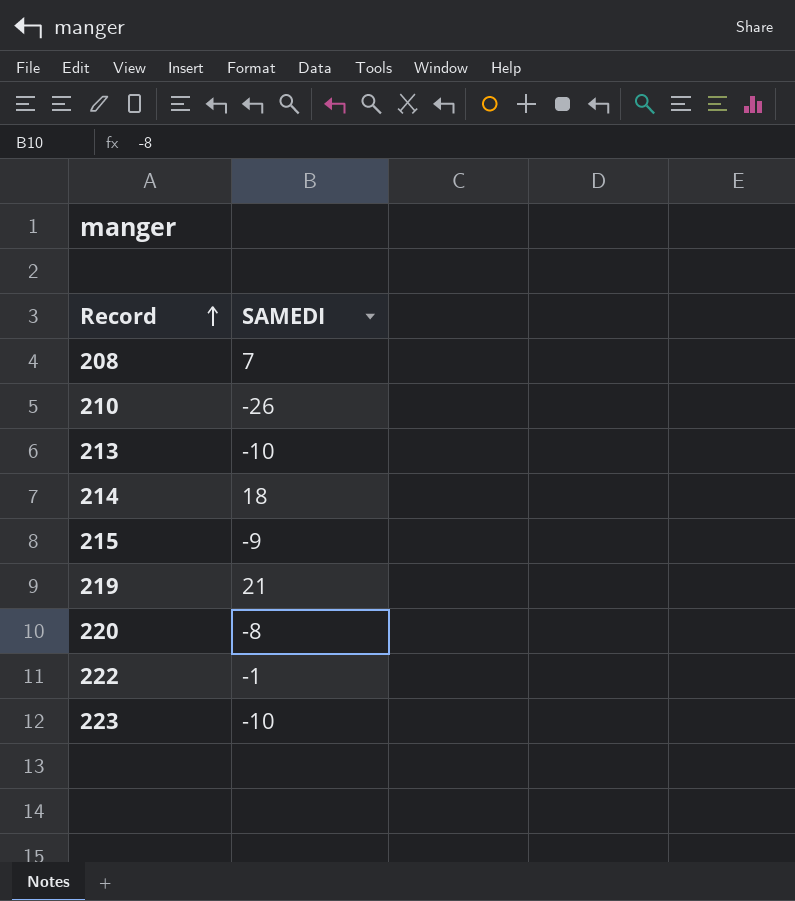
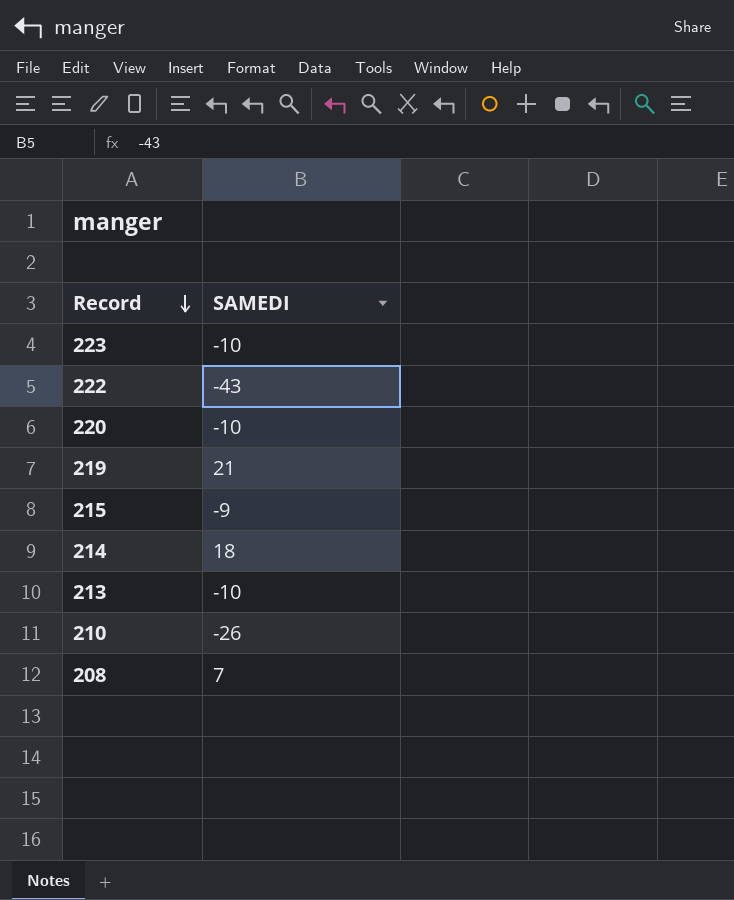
row order: Record ascending -> Record descending
222 | SAMEDI: -1 -> -43
220 | SAMEDI: -8 -> -10

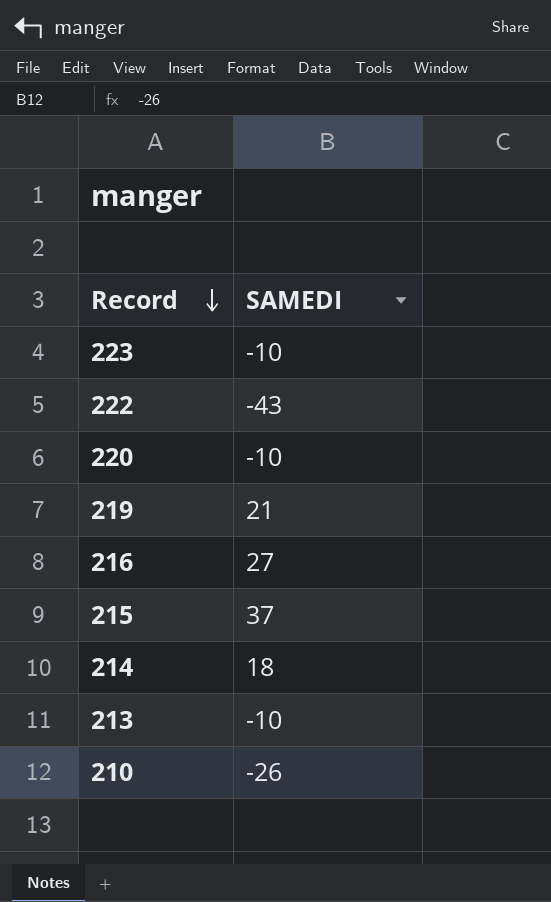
row 208: 7 -> none
row 216: none -> 27
215 | SAMEDI: -9 -> 37

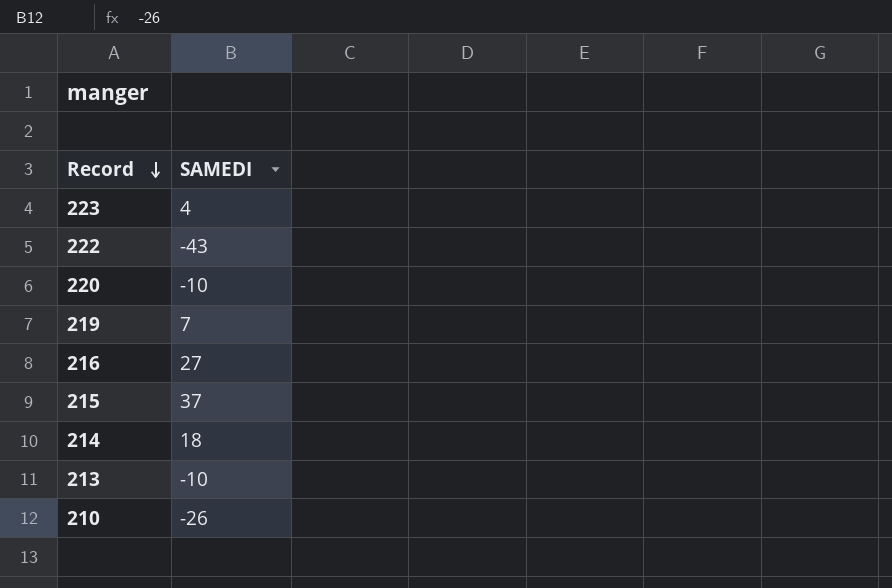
223 | SAMEDI: -10 -> 4
219 | SAMEDI: 21 -> 7

